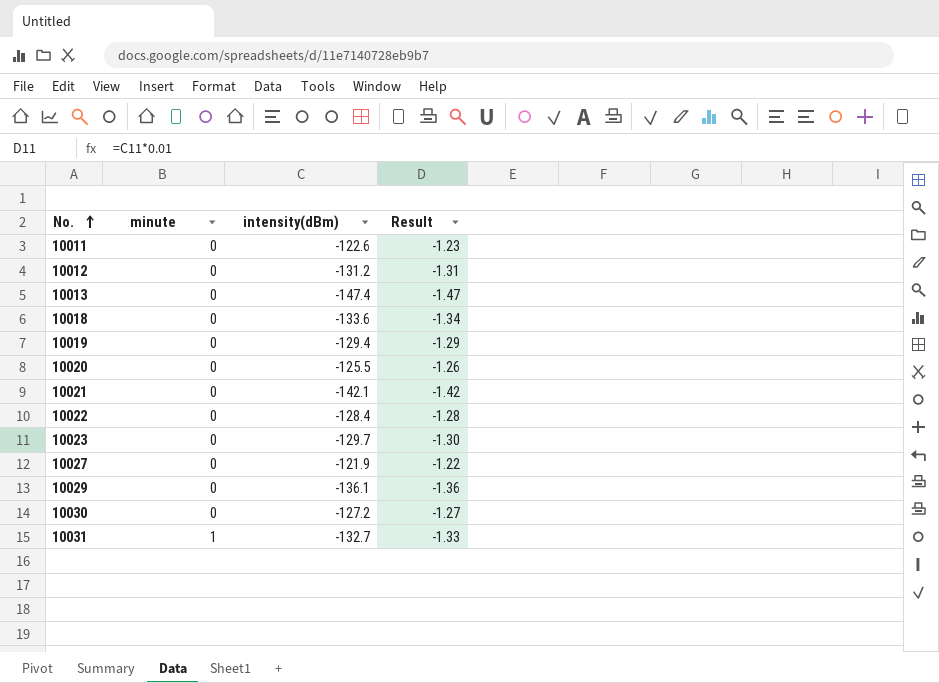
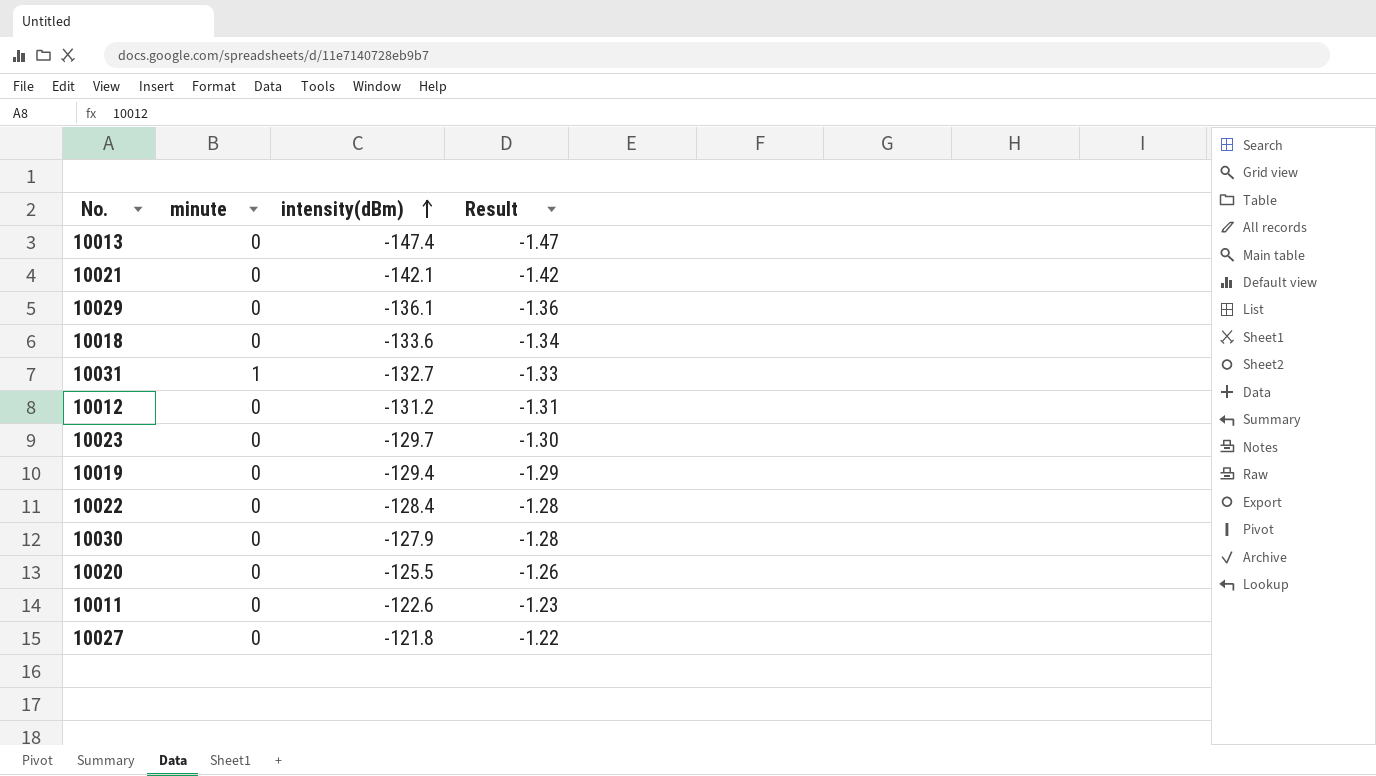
row order: No. ascending -> intensity(dBm) ascending
10030 | intensity(dBm): -127.2 -> -127.9
10030 | Result: -1.27 -> -1.28
10027 | intensity(dBm): -121.9 -> -121.8

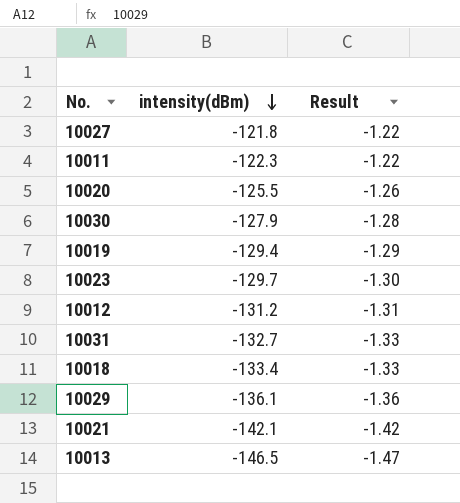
row order: intensity(dBm) ascending -> intensity(dBm) descending
column minute | position: 2 -> none
row 10022: 0 | -128.4 | -1.28 -> none
10011 | intensity(dBm): -122.6 -> -122.3
10011 | Result: -1.23 -> -1.22
10018 | intensity(dBm): -133.6 -> -133.4
10018 | Result: -1.34 -> -1.33
10013 | intensity(dBm): -147.4 -> -146.5

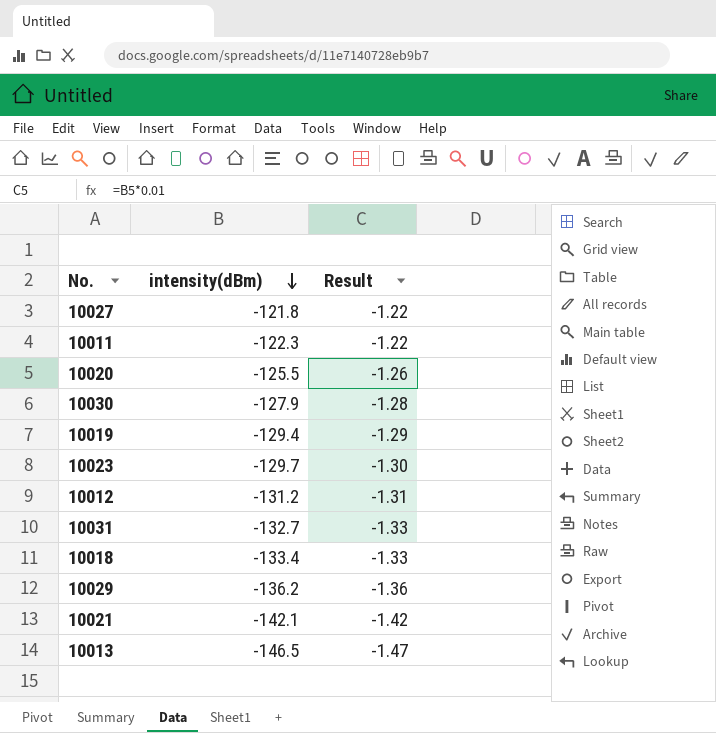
10029 | intensity(dBm): -136.1 -> -136.2

